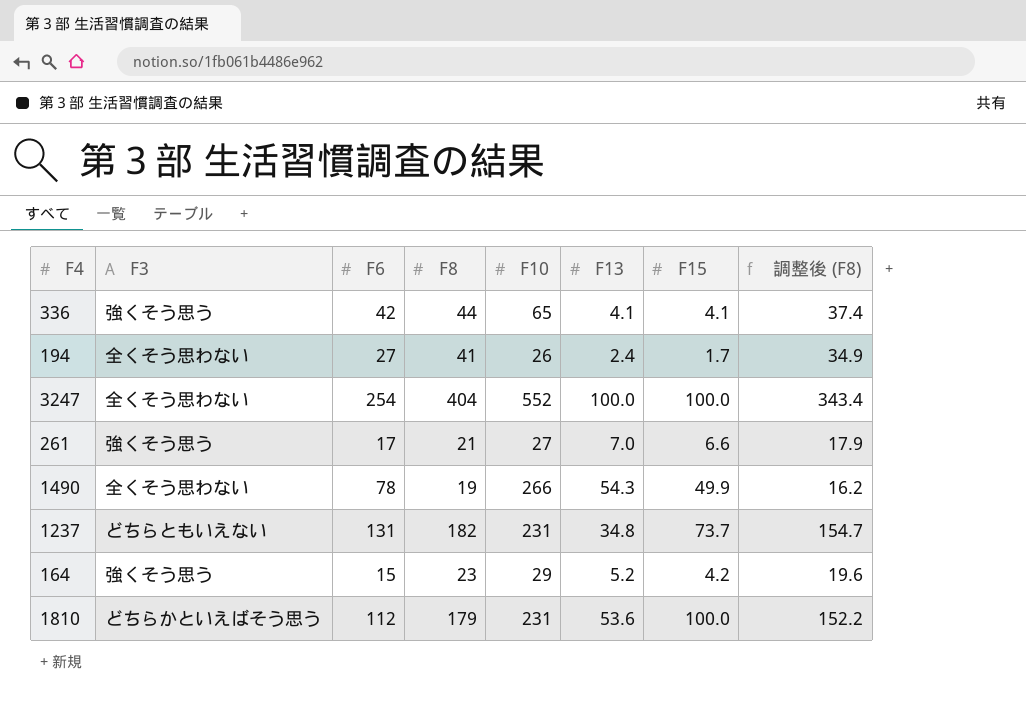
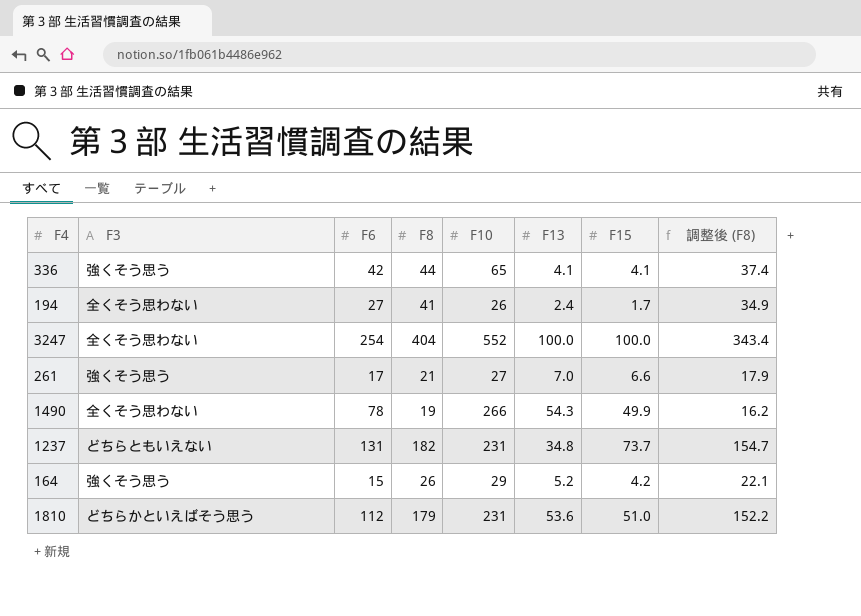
164 | F8: 23 -> 26
164 | 調整後 (F8): 19.6 -> 22.1
1810 | F15: 100.0 -> 51.0

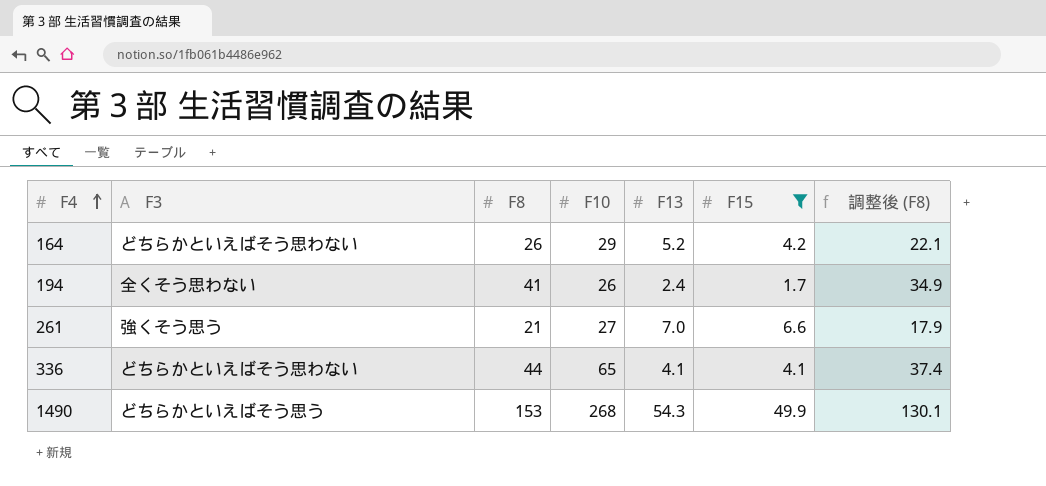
filter: none -> F15 <= 49.9
row order: none -> F4 ascending
column F6 | position: 3 -> none
164 | F3: 強くそう思う -> どちらかといえばそう思わない
336 | F3: 強くそう思う -> どちらかといえばそう思わない
1490 | F3: 全くそう思わない -> どちらかといえばそう思う
1490 | F8: 19 -> 153
1490 | F10: 266 -> 268
1490 | 調整後 (F8): 16.2 -> 130.1

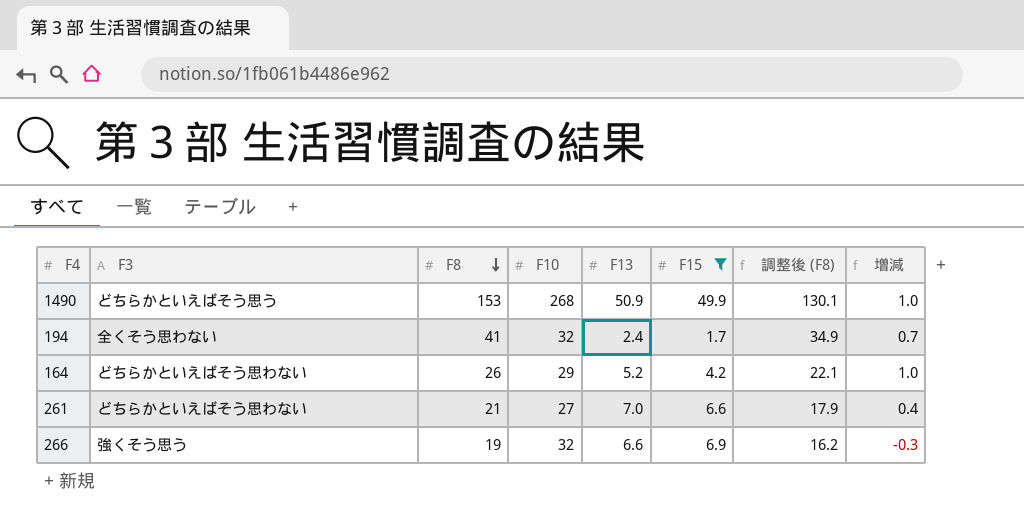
row order: F4 ascending -> F8 descending
column 増減 | formula: none -> [F13] - [F15]
row 336: どちらかといえばそう思わない | 44 | 65 | 4.1 | 4.1 | 37.4 -> none
1490 | F13: 54.3 -> 50.9
194 | F10: 26 -> 32
261 | F3: 強くそう思う -> どちらかといえばそう思わない
row 266: none -> 強くそう思う | 19 | 32 | 6.6 | 6.9 | 16.2 | -0.3

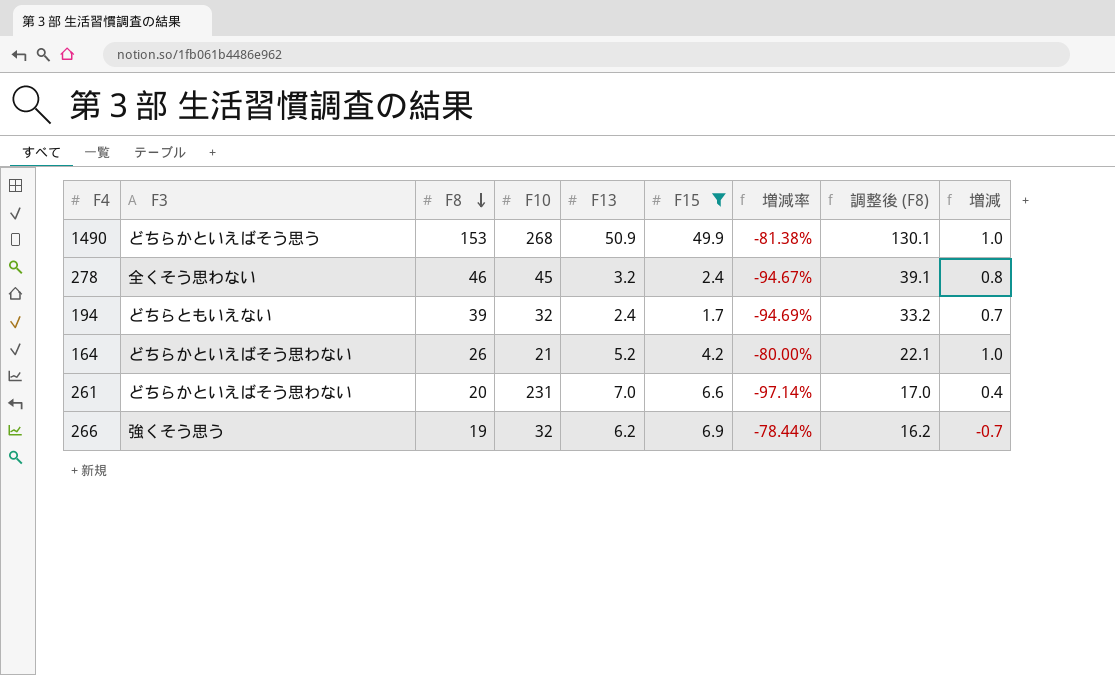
column 増減率 | formula: none -> ([F15] - [F10]) / [F10]
row 278: none -> 全くそう思わない | 46 | 45 | 3.2 | 2.4 | -94.67% | 39.1 | 0.8
194 | F3: 全くそう思わない -> どちらともいえない
194 | F8: 41 -> 39
194 | 調整後 (F8): 34.9 -> 33.2
164 | F10: 29 -> 21
261 | F8: 21 -> 20
261 | F10: 27 -> 231
261 | 調整後 (F8): 17.9 -> 17.0
266 | F13: 6.6 -> 6.2
266 | 増減: -0.3 -> -0.7

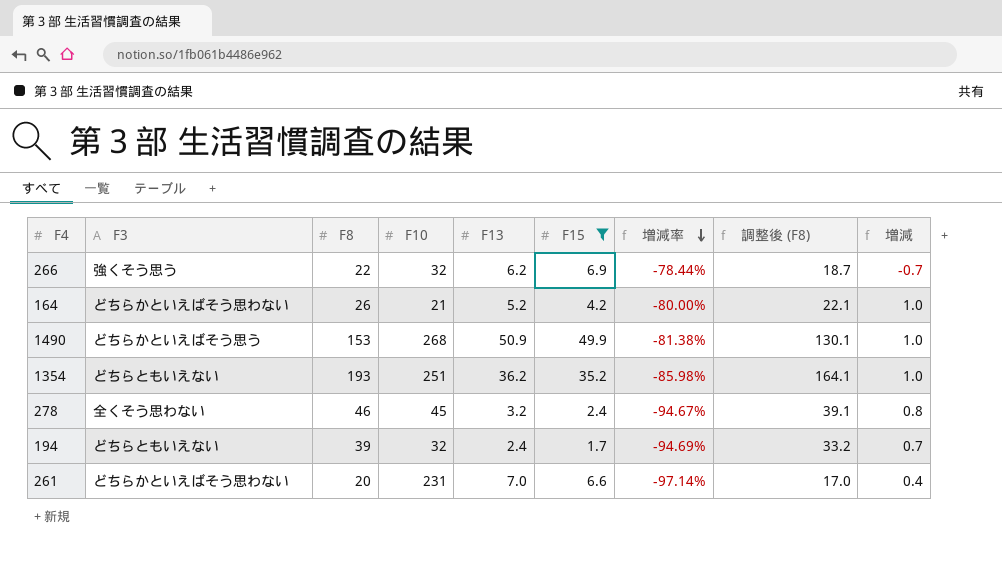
row order: F8 descending -> 増減率 descending
266 | F8: 19 -> 22
266 | 調整後 (F8): 16.2 -> 18.7
row 1354: none -> どちらともいえない | 193 | 251 | 36.2 | 35.2 | -85.98% | 164.1 | 1.0

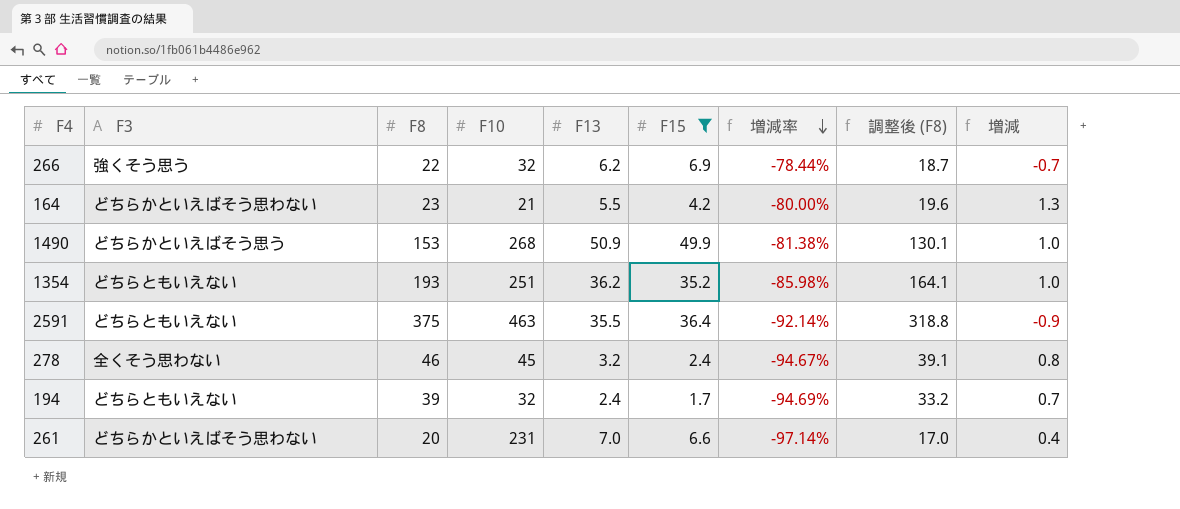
164 | F8: 26 -> 23
164 | F13: 5.2 -> 5.5
164 | 調整後 (F8): 22.1 -> 19.6
164 | 増減: 1.0 -> 1.3
row 2591: none -> どちらともいえない | 375 | 463 | 35.5 | 36.4 | -92.14% | 318.8 | -0.9

